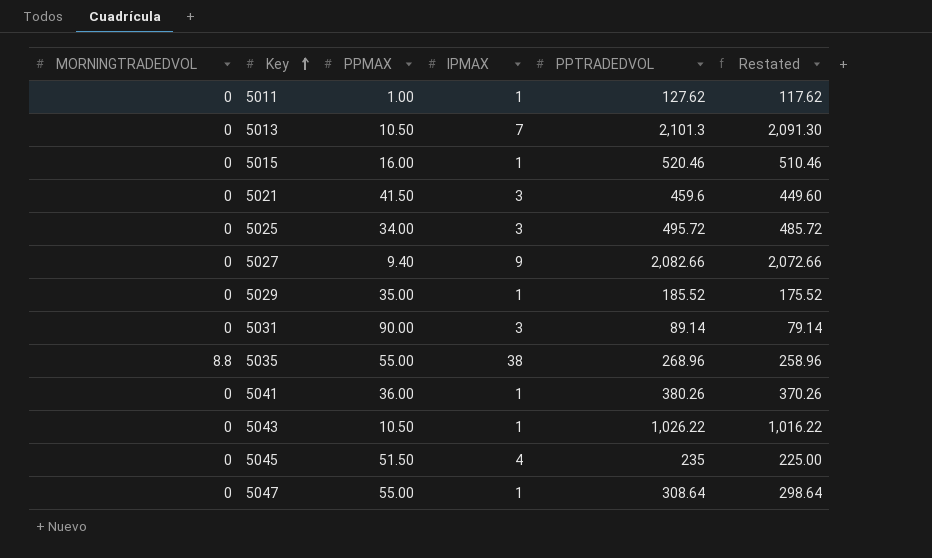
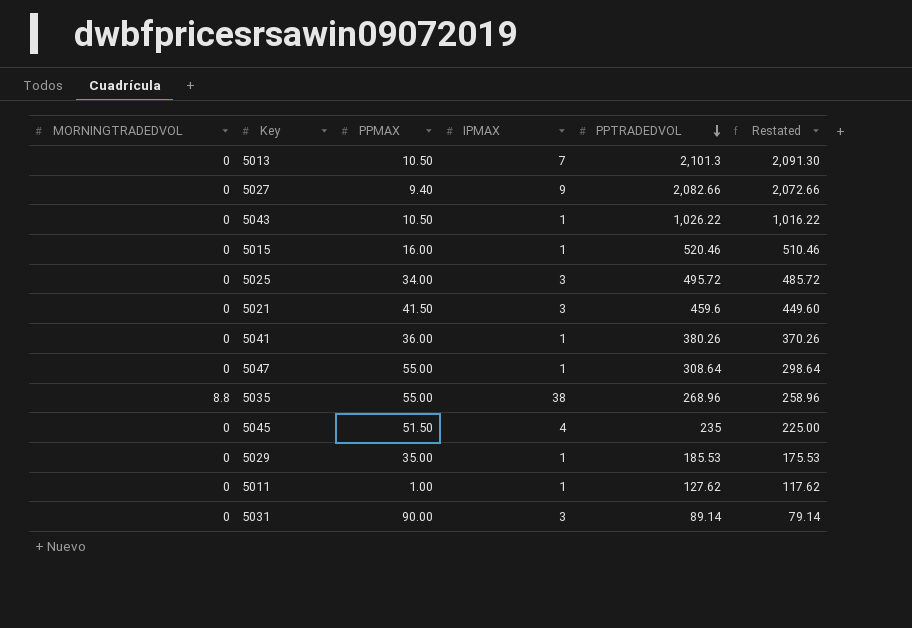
row order: Key ascending -> PPTRADEDVOL descending
5029 | PPTRADEDVOL: 185.52 -> 185.53
5029 | Restated: 175.52 -> 175.53

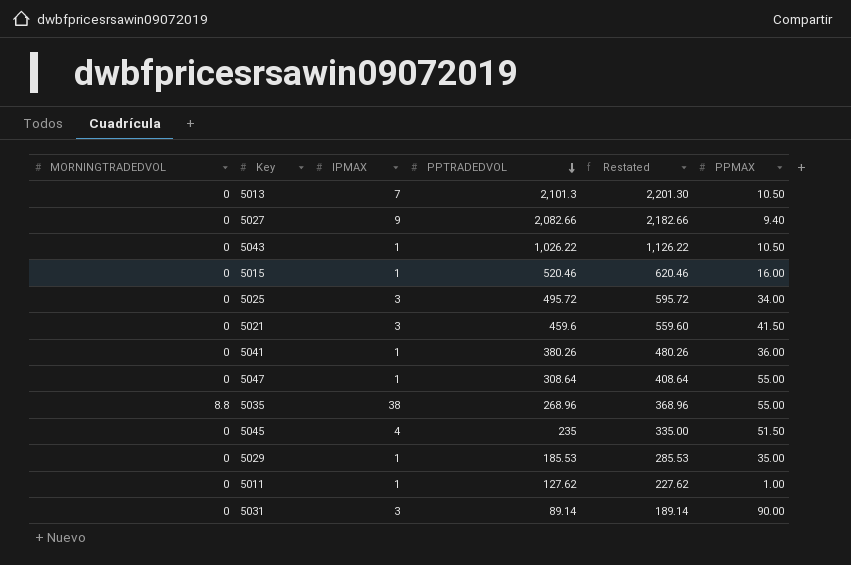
column Restated | formula: [PPTRADEDVOL] - 10 -> [PPTRADEDVOL] + 100
column PPMAX | position: 3 -> 6

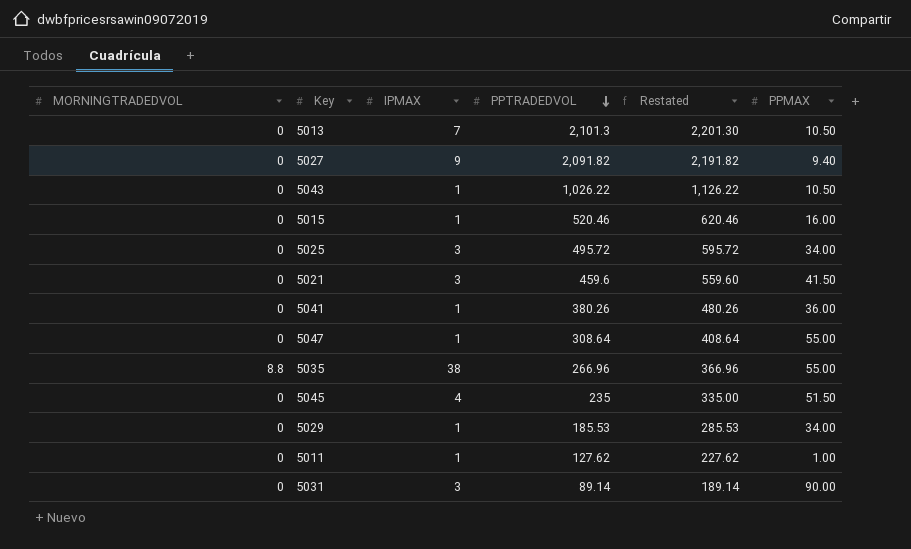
5027 | PPTRADEDVOL: 2,082.66 -> 2,091.82
5027 | Restated: 2,182.66 -> 2,191.82
5035 | PPTRADEDVOL: 268.96 -> 266.96
5035 | Restated: 368.96 -> 366.96
5029 | PPMAX: 35.00 -> 34.00

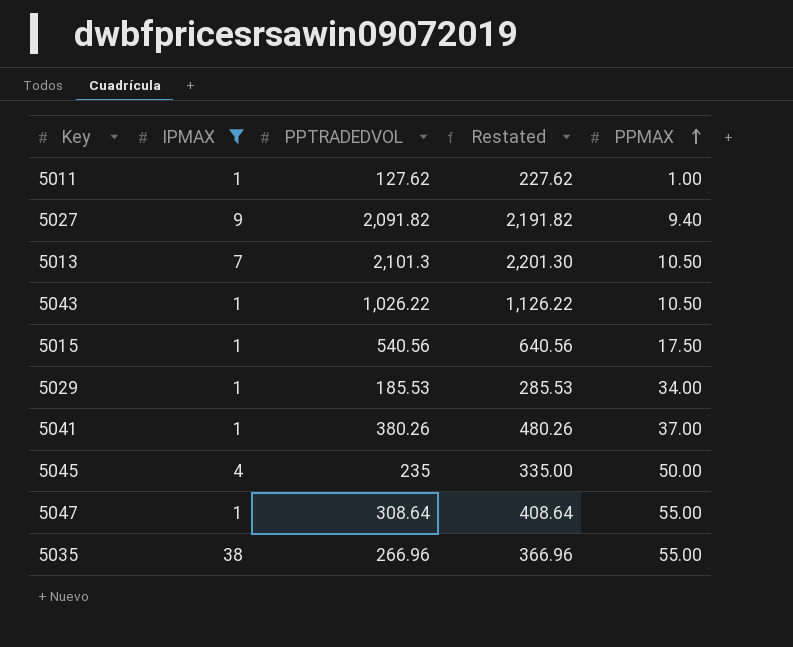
filter: none -> IPMAX != 3
row order: PPTRADEDVOL descending -> PPMAX ascending
column MORNINGTRADEDVOL | position: 1 -> none
5015 | PPTRADEDVOL: 520.46 -> 540.56
5015 | Restated: 620.46 -> 640.56
5015 | PPMAX: 16.00 -> 17.50
5041 | PPMAX: 36.00 -> 37.00
5045 | PPMAX: 51.50 -> 50.00

